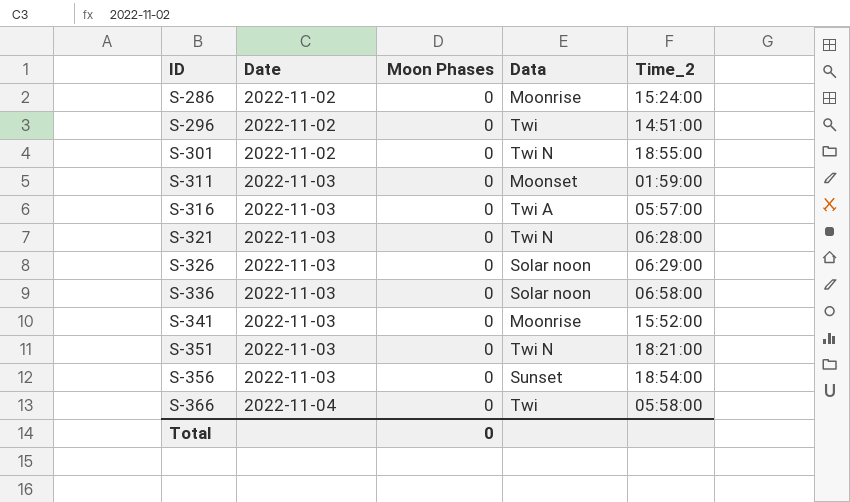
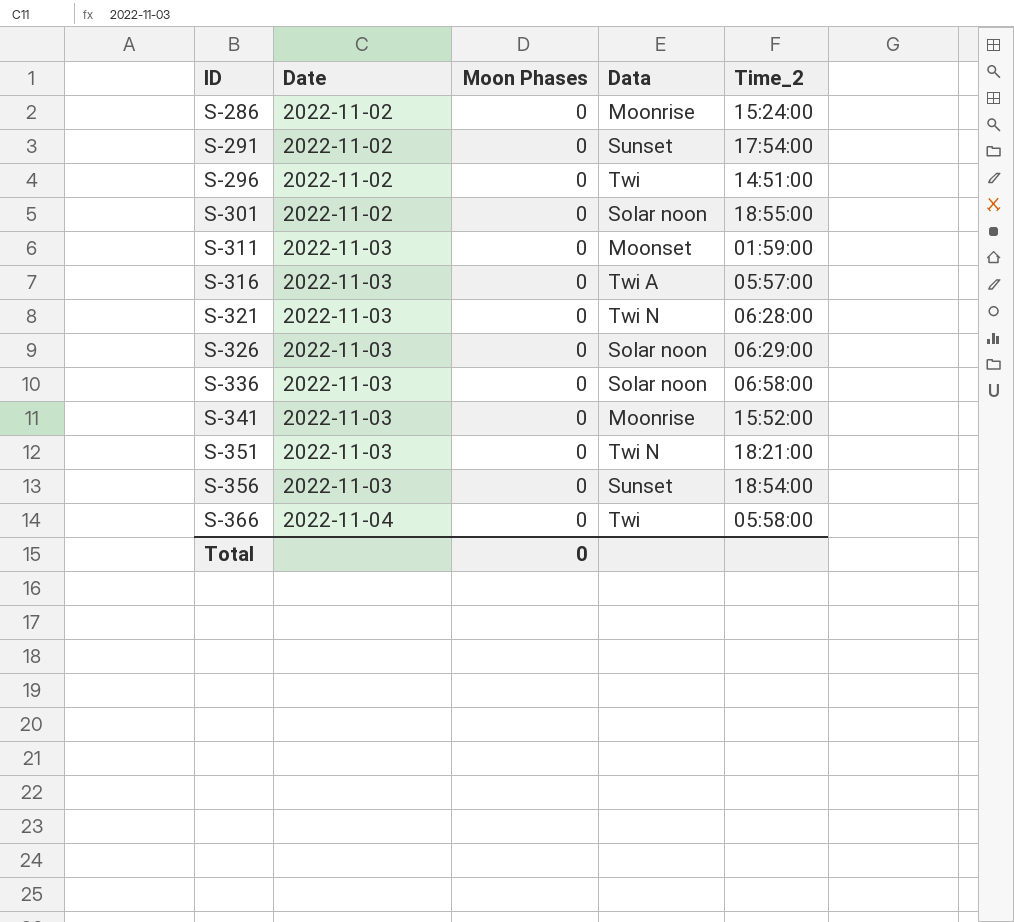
row S-291: none -> 2022-11-02 | 0 | Sunset | 17:54:00
S-301 | Data: Twi N -> Solar noon

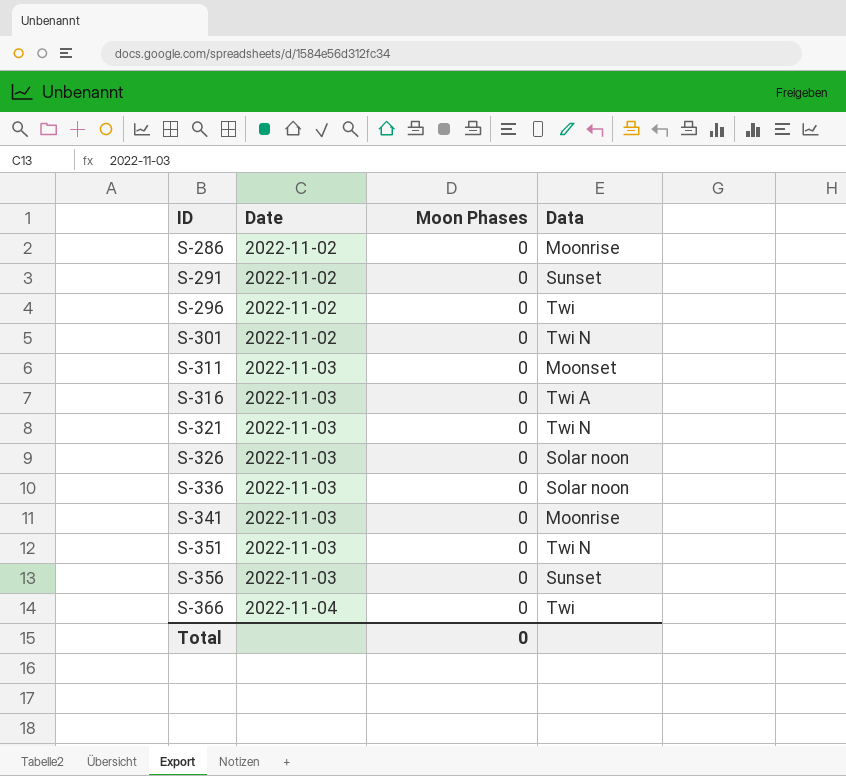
column Time_2 | position: 5 -> none
S-301 | Data: Solar noon -> Twi N

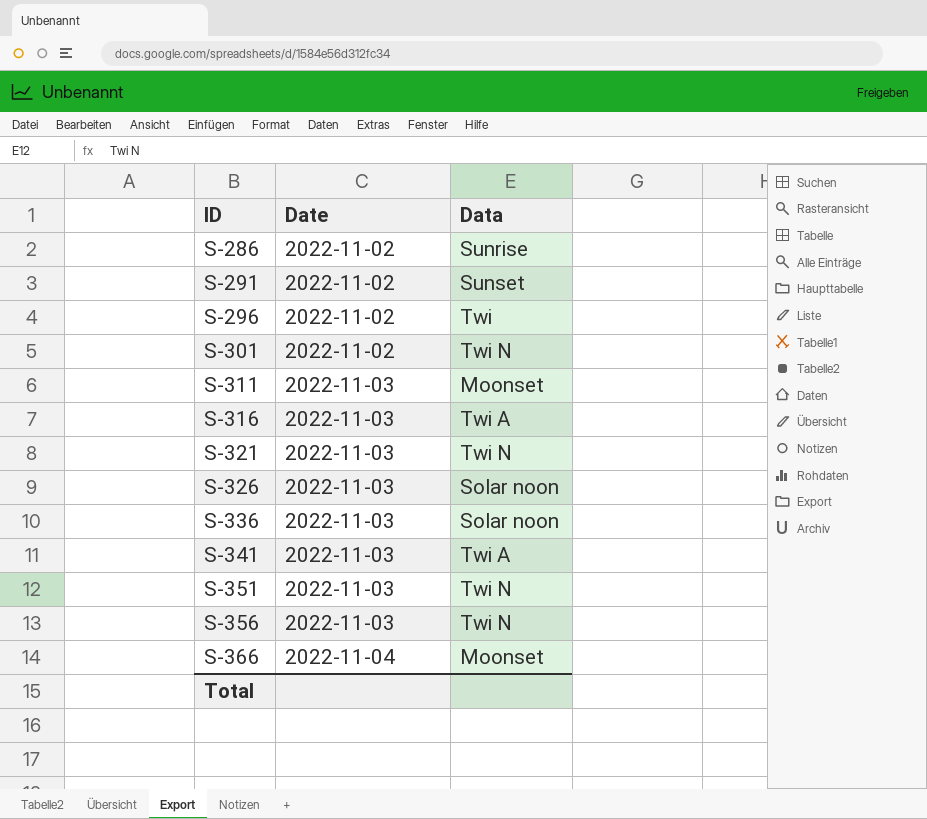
column Moon Phases | position: 3 -> none
S-286 | Data: Moonrise -> Sunrise
S-341 | Data: Moonrise -> Twi A
S-356 | Data: Sunset -> Twi N
S-366 | Data: Twi -> Moonset

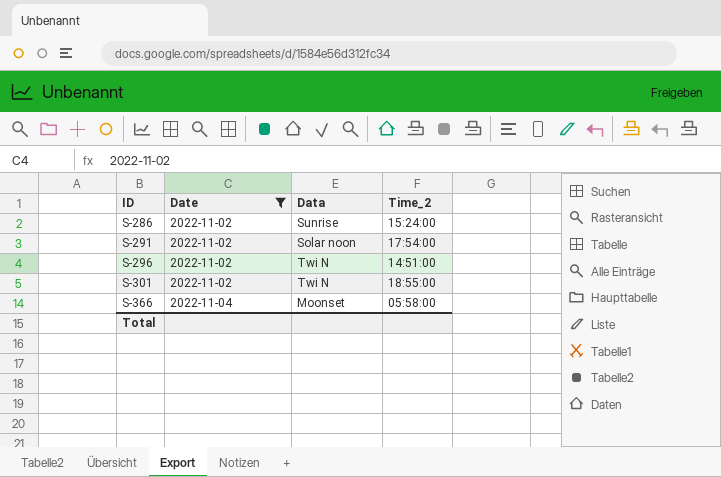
filter: none -> Date != 2022-11-03
column Time_2 | position: none -> 4
S-291 | Data: Sunset -> Solar noon
S-296 | Data: Twi -> Twi N

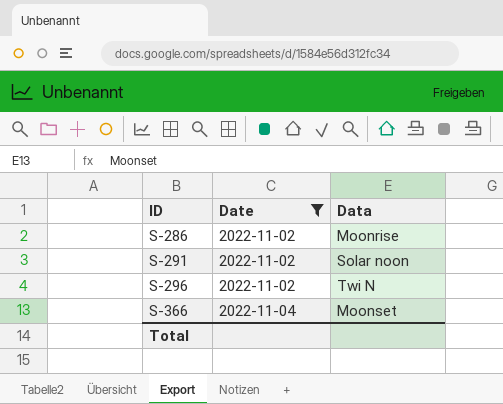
column Time_2 | position: 4 -> none
row S-301: 2022-11-02 | Twi N | 18:55:00 -> none
S-286 | Data: Sunrise -> Moonrise

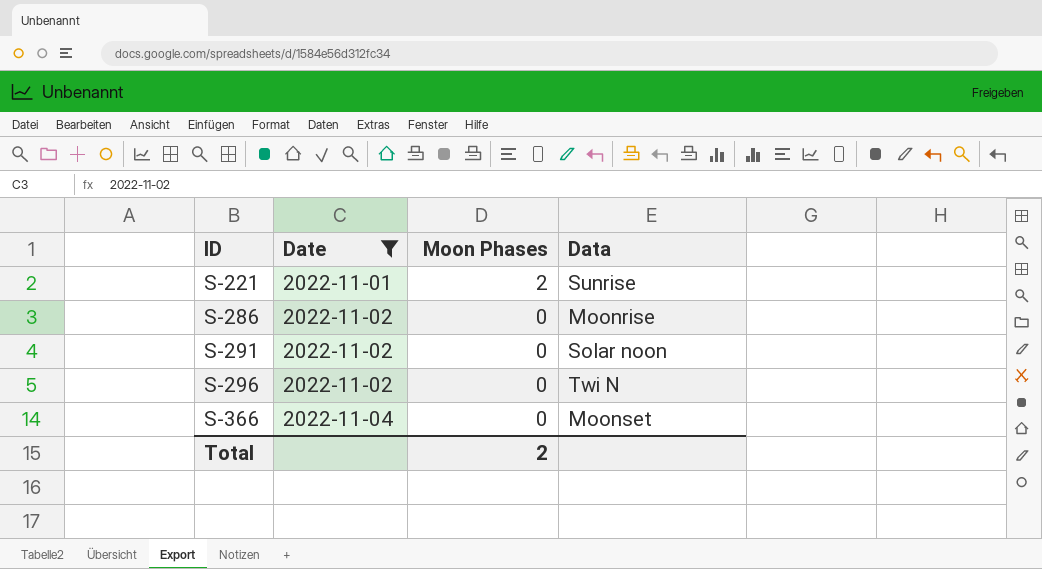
column Moon Phases | position: none -> 3
row S-221: none -> 2022-11-01 | 2 | Sunrise

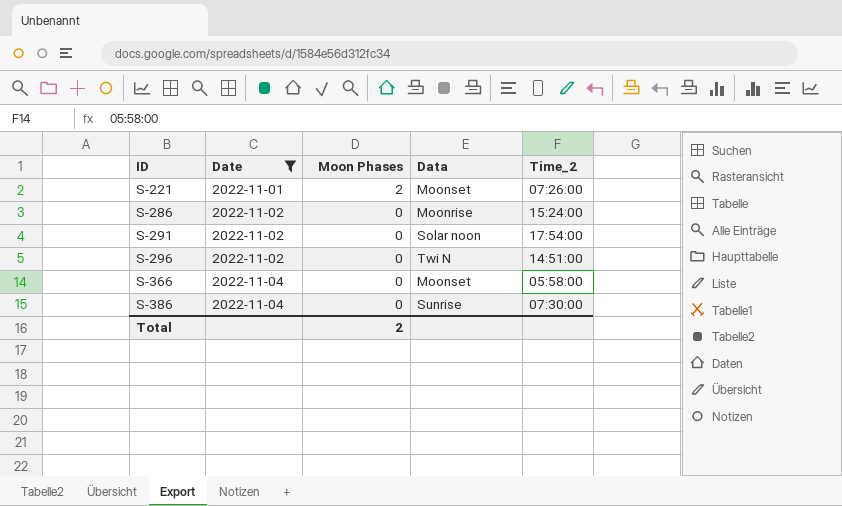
column Time_2 | position: none -> 5
S-221 | Data: Sunrise -> Moonset
row S-386: none -> 2022-11-04 | 0 | Sunrise | 07:30:00

